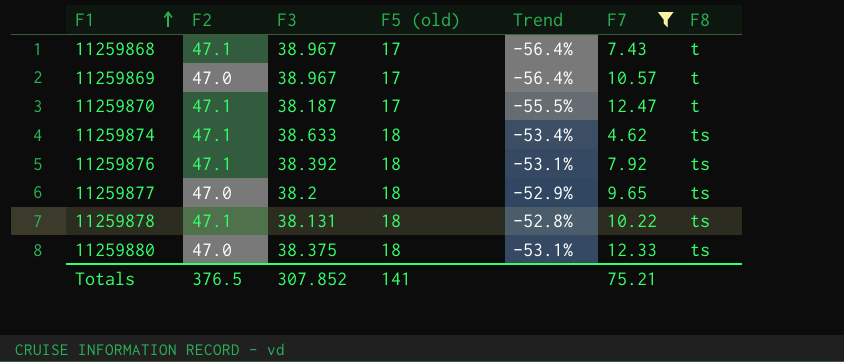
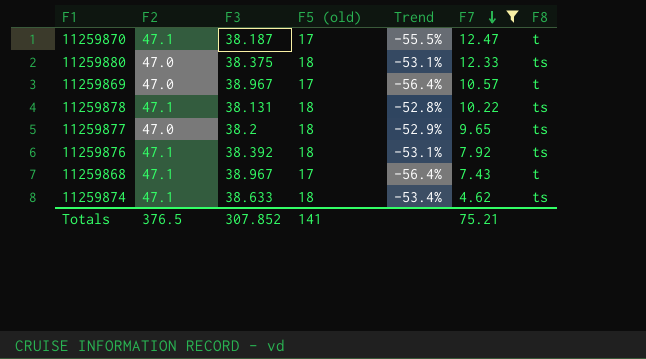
row order: F1 ascending -> F7 descending

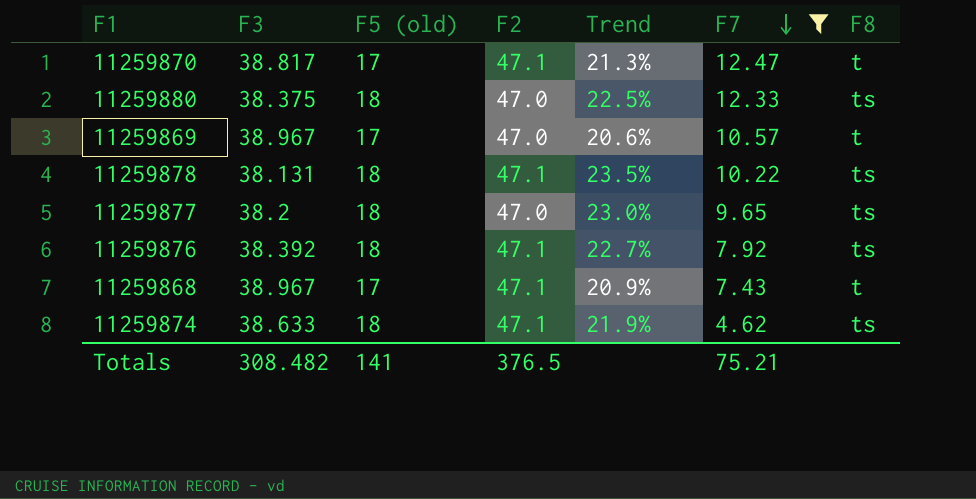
column F2 | position: 2 -> 4
column Trend | formula: ([F5 (old)] - [F3]) / [F3] -> ([F2] - [F3]) / [F3]
11259870 | F3: 38.187 -> 38.817
Totals | F3: 307.852 -> 308.482

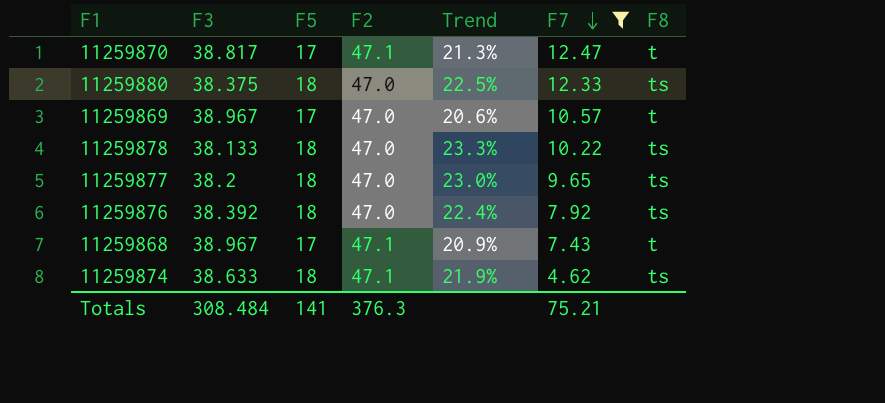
column name: F5 (old) -> F5
11259878 | F3: 38.131 -> 38.133
11259878 | F2: 47.1 -> 47.0
11259878 | Trend: 23.5% -> 23.3%
11259876 | F2: 47.1 -> 47.0
11259876 | Trend: 22.7% -> 22.4%
Totals | F3: 308.482 -> 308.484
Totals | F2: 376.5 -> 376.3

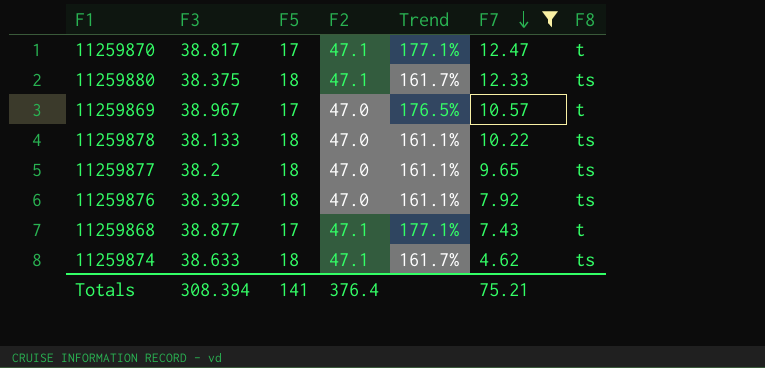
column Trend | formula: ([F2] - [F3]) / [F3] -> ([F2] - [F5]) / [F5]
11259880 | F2: 47.0 -> 47.1
11259868 | F3: 38.967 -> 38.877
Totals | F3: 308.484 -> 308.394
Totals | F2: 376.3 -> 376.4

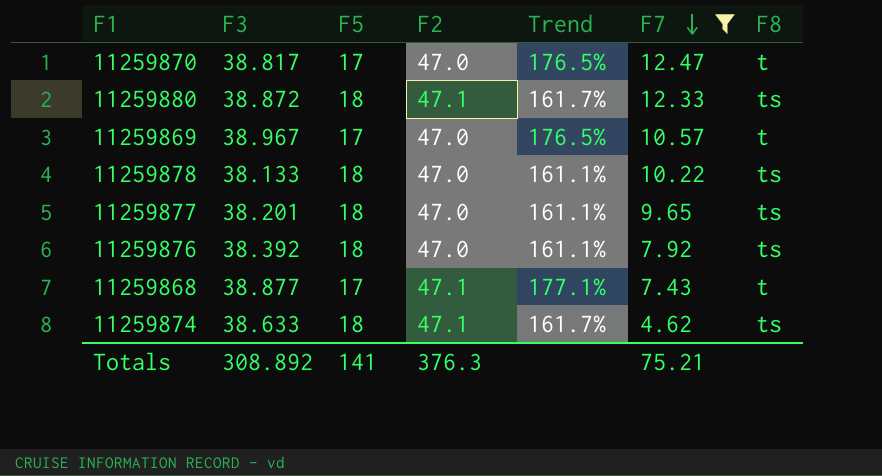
11259870 | F2: 47.1 -> 47.0
11259870 | Trend: 177.1% -> 176.5%
11259880 | F3: 38.375 -> 38.872
11259877 | F3: 38.2 -> 38.201
Totals | F3: 308.394 -> 308.892
Totals | F2: 376.4 -> 376.3

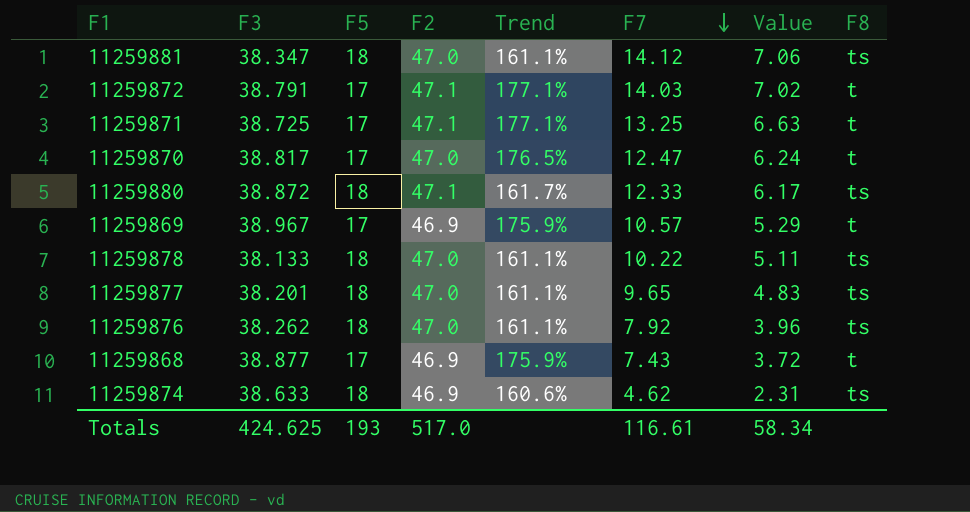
filter: F7 <= 12.47 -> none
column Value | formula: none -> [F7] * 0.5
11259869 | F2: 47.0 -> 46.9
11259869 | Trend: 176.5% -> 175.9%
11259876 | F3: 38.392 -> 38.262
11259868 | F2: 47.1 -> 46.9
11259868 | Trend: 177.1% -> 175.9%
11259874 | F2: 47.1 -> 46.9
11259874 | Trend: 161.7% -> 160.6%
Totals | F3: 308.892 -> 424.625
Totals | F5: 141 -> 193
Totals | F2: 376.3 -> 517.0
Totals | F7: 75.21 -> 116.61

